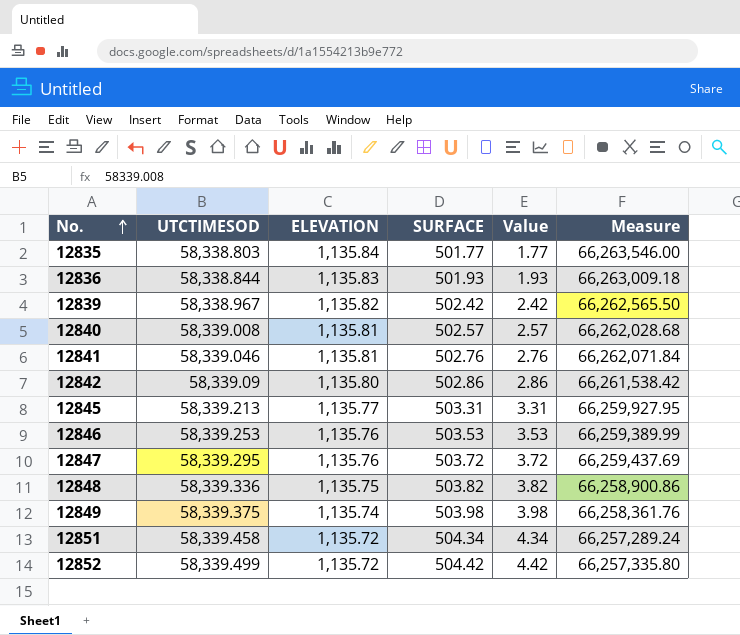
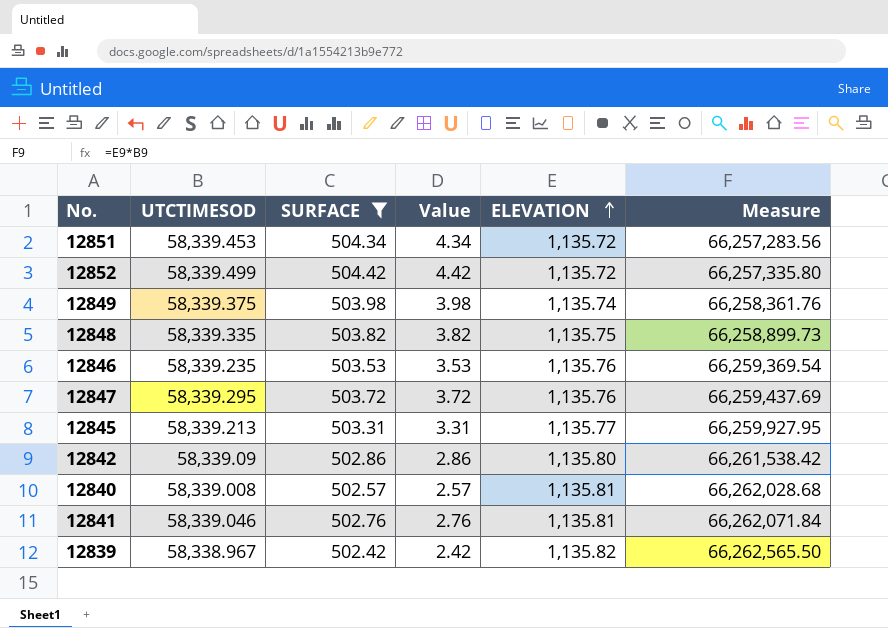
filter: none -> SURFACE >= 502.42
row order: No. ascending -> ELEVATION ascending
column ELEVATION | position: 3 -> 5
12851 | UTCTIMESOD: 58,339.458 -> 58,339.453
12851 | Measure: 66,257,289.24 -> 66,257,283.56
12848 | UTCTIMESOD: 58,339.336 -> 58,339.335
12848 | Measure: 66,258,900.86 -> 66,258,899.73
12846 | UTCTIMESOD: 58,339.253 -> 58,339.235
12846 | Measure: 66,259,389.99 -> 66,259,369.54

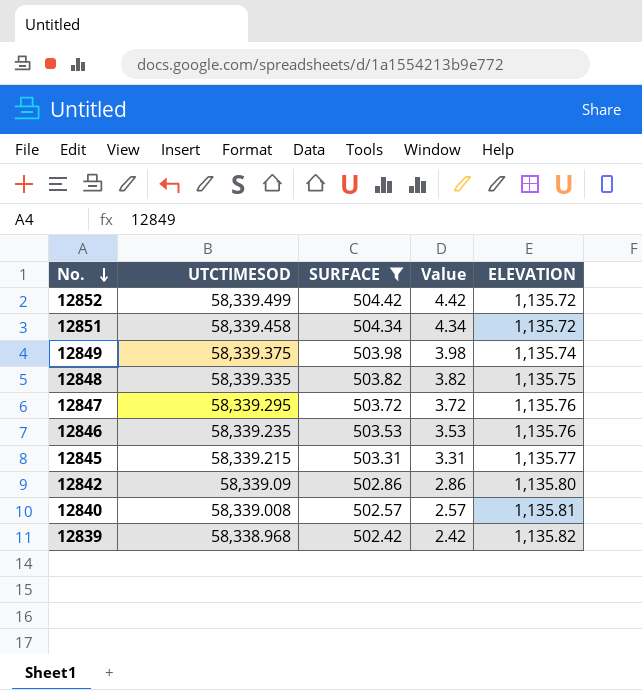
row order: ELEVATION ascending -> No. descending
column Measure | formula: [UTCTIMESOD] * [ELEVATION] -> none
row 12841: 58,339.046 | 502.76 | 2.76 | 1,135.81 | 66,262,071.84 -> none
12851 | UTCTIMESOD: 58,339.453 -> 58,339.458
12845 | UTCTIMESOD: 58,339.213 -> 58,339.215
12839 | UTCTIMESOD: 58,338.967 -> 58,338.968

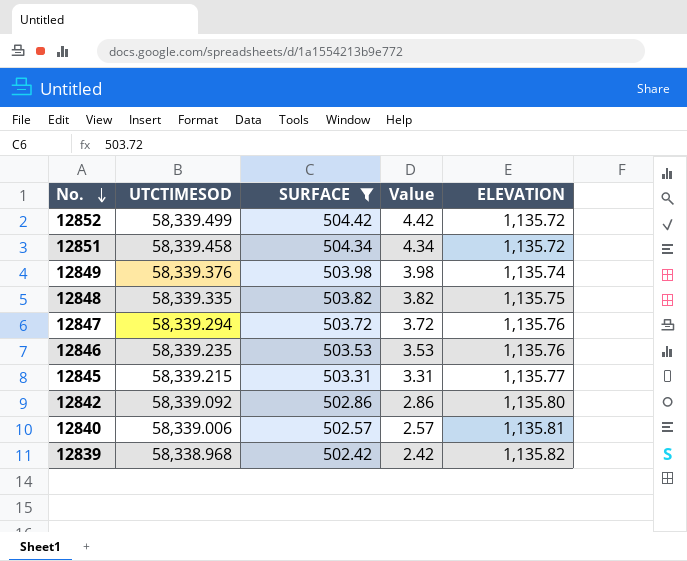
12849 | UTCTIMESOD: 58,339.375 -> 58,339.376
12847 | UTCTIMESOD: 58,339.295 -> 58,339.294
12842 | UTCTIMESOD: 58,339.09 -> 58,339.092
12840 | UTCTIMESOD: 58,339.008 -> 58,339.006

